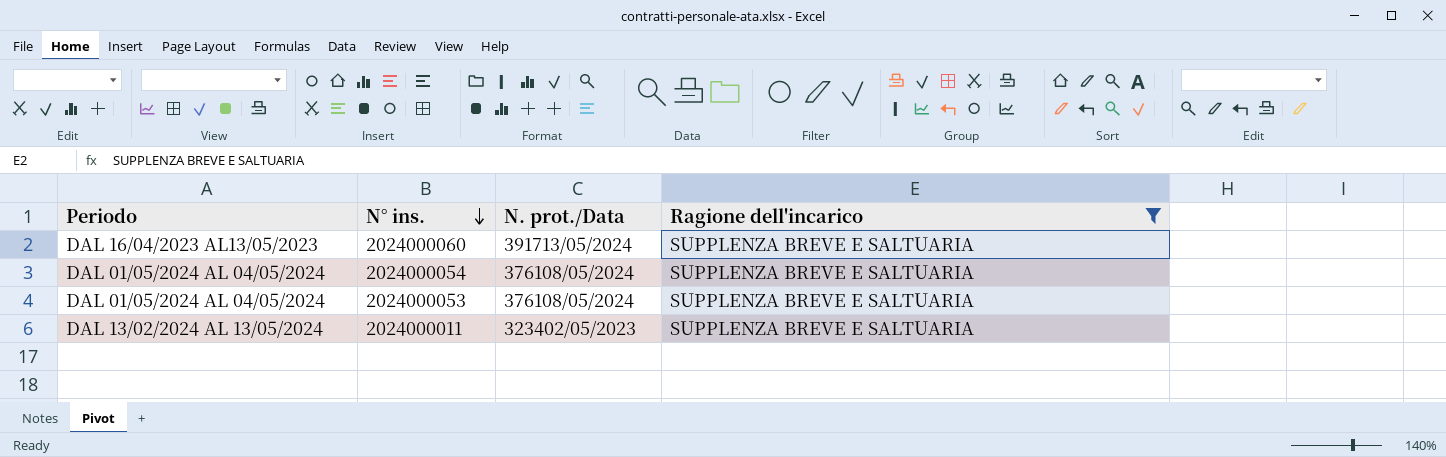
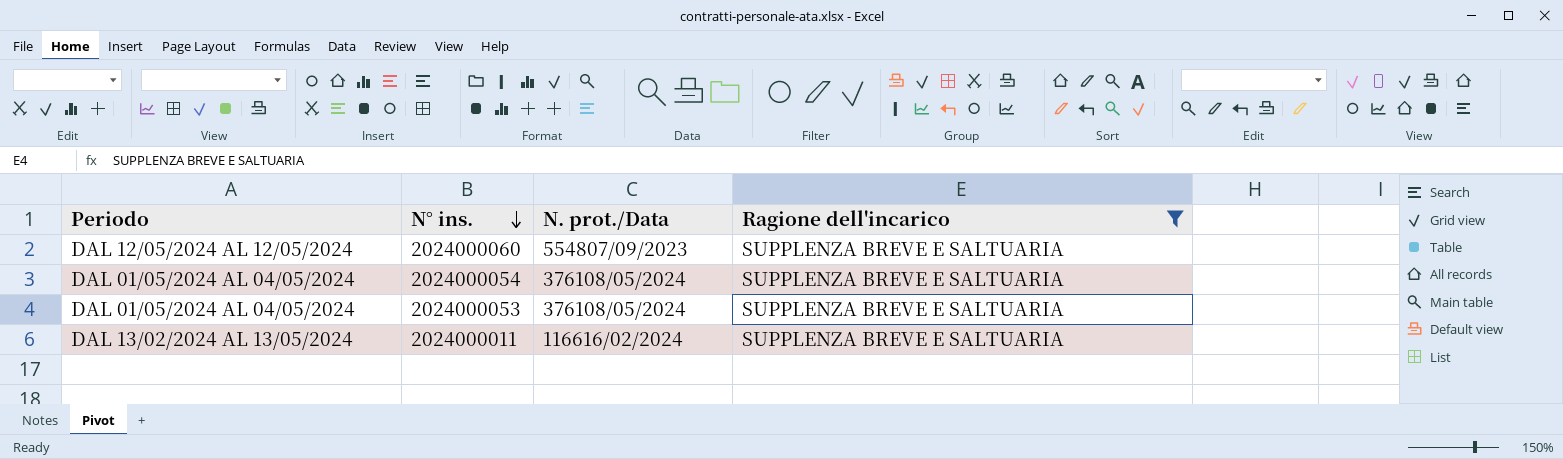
2024000060 | Periodo: DAL 16/04/2023 AL13/05/2023 -> DAL 12/05/2024 AL 12/05/2024
2024000060 | N. prot./Data: 391713/05/2024 -> 554807/09/2023
2024000011 | N. prot./Data: 323402/05/2023 -> 116616/02/2024

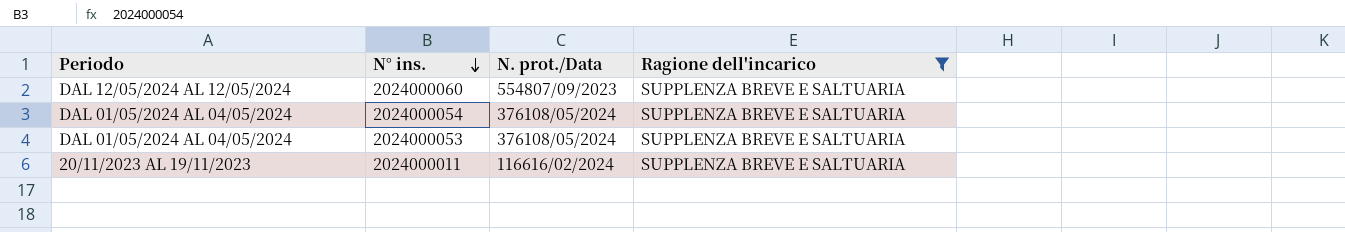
2024000011 | Periodo: DAL 13/02/2024 AL 13/05/2024 -> 20/11/2023 AL 19/11/2023

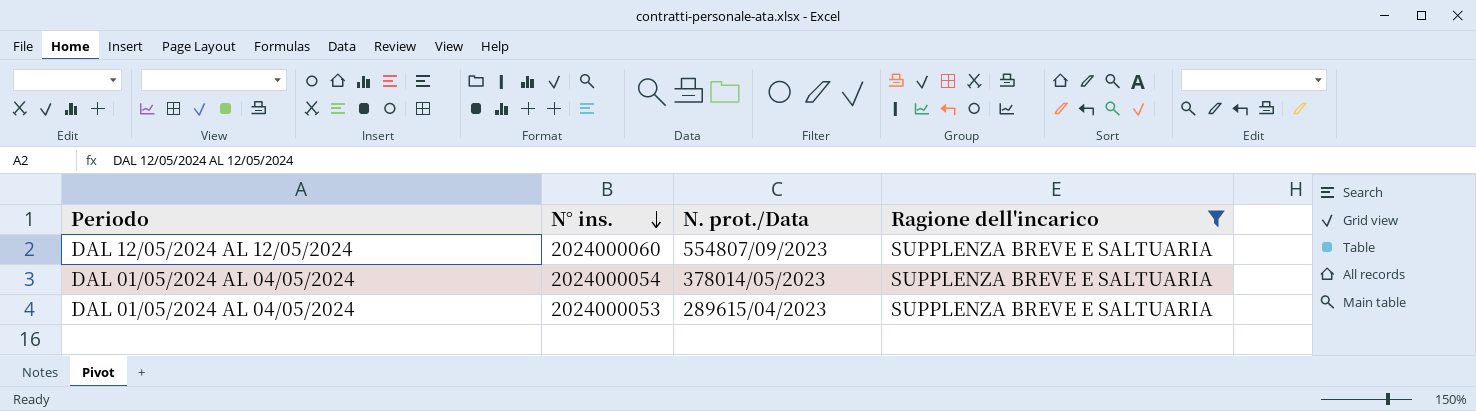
row 2024000011: 20/11/2023 AL 19/11/2023 | 116616/02/2024 | SUPPLENZA BREVE E SALTUARIA -> none
2024000054 | N. prot./Data: 376108/05/2024 -> 378014/05/2023
2024000053 | N. prot./Data: 376108/05/2024 -> 289615/04/2023

